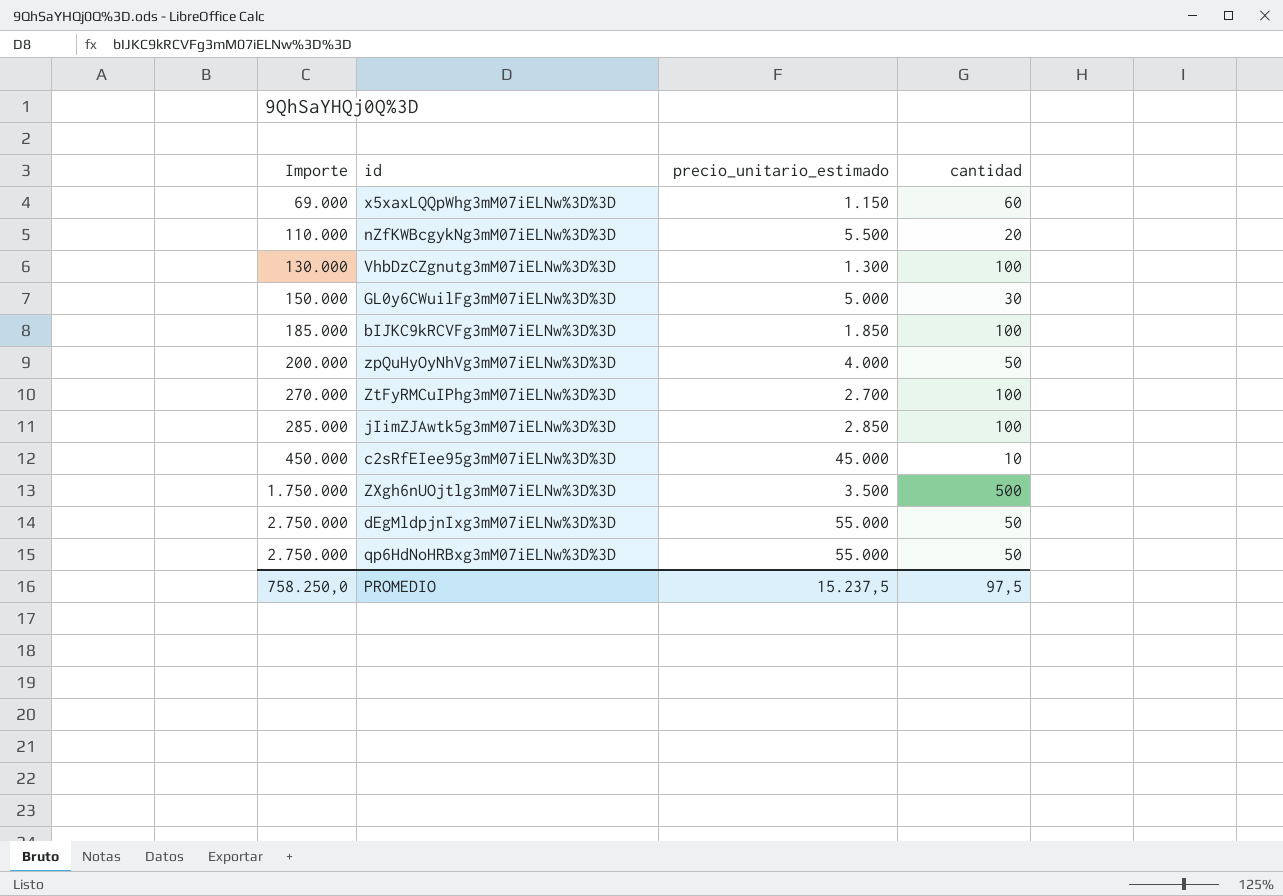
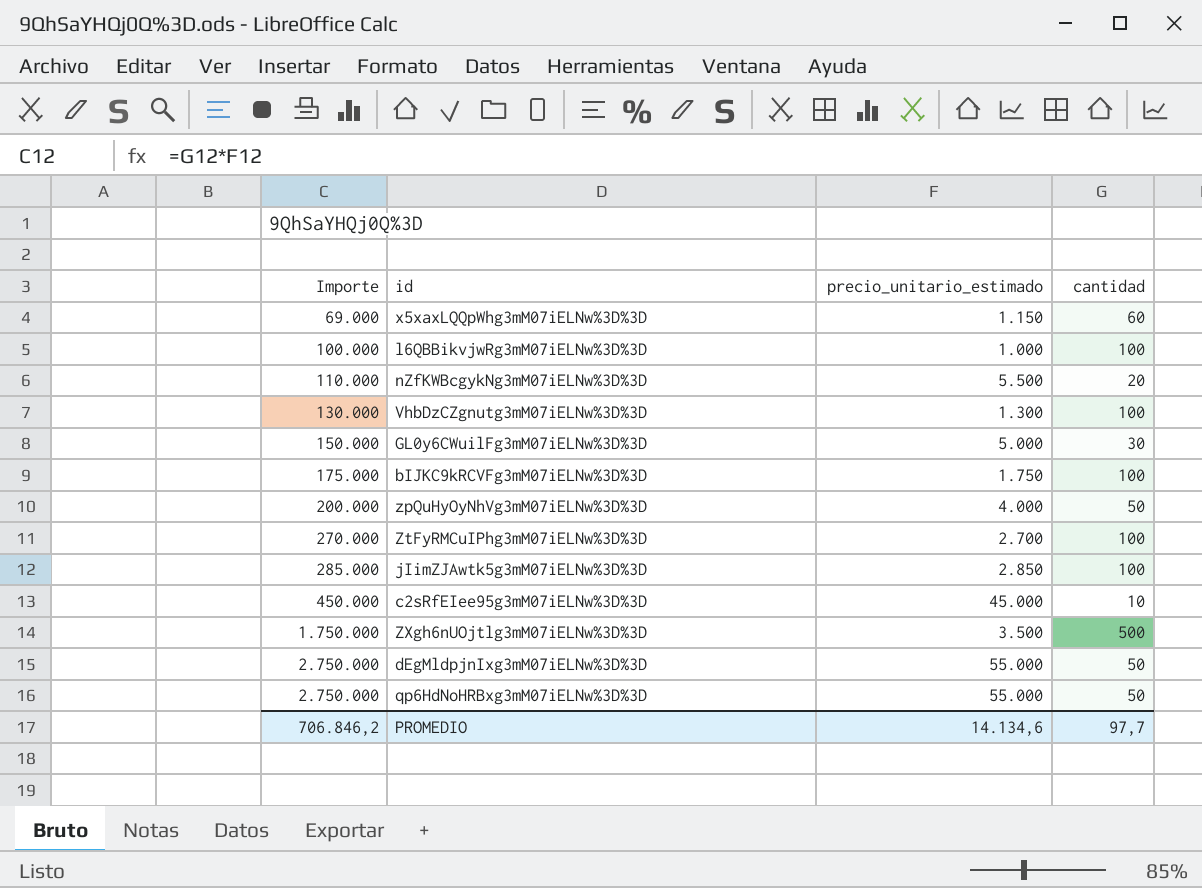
row l6QBBikvjwRg3mM07iELNw%3D%3D: none -> 100.000 | 1.000 | 100
bIJKC9kRCVFg3mM07iELNw%3D%3D | Importe: 185.000 -> 175.000
bIJKC9kRCVFg3mM07iELNw%3D%3D | precio_unitario_estimado: 1.850 -> 1.750
PROMEDIO | Importe: 758.250,0 -> 706.846,2
PROMEDIO | precio_unitario_estimado: 15.237,5 -> 14.134,6
PROMEDIO | cantidad: 97,5 -> 97,7

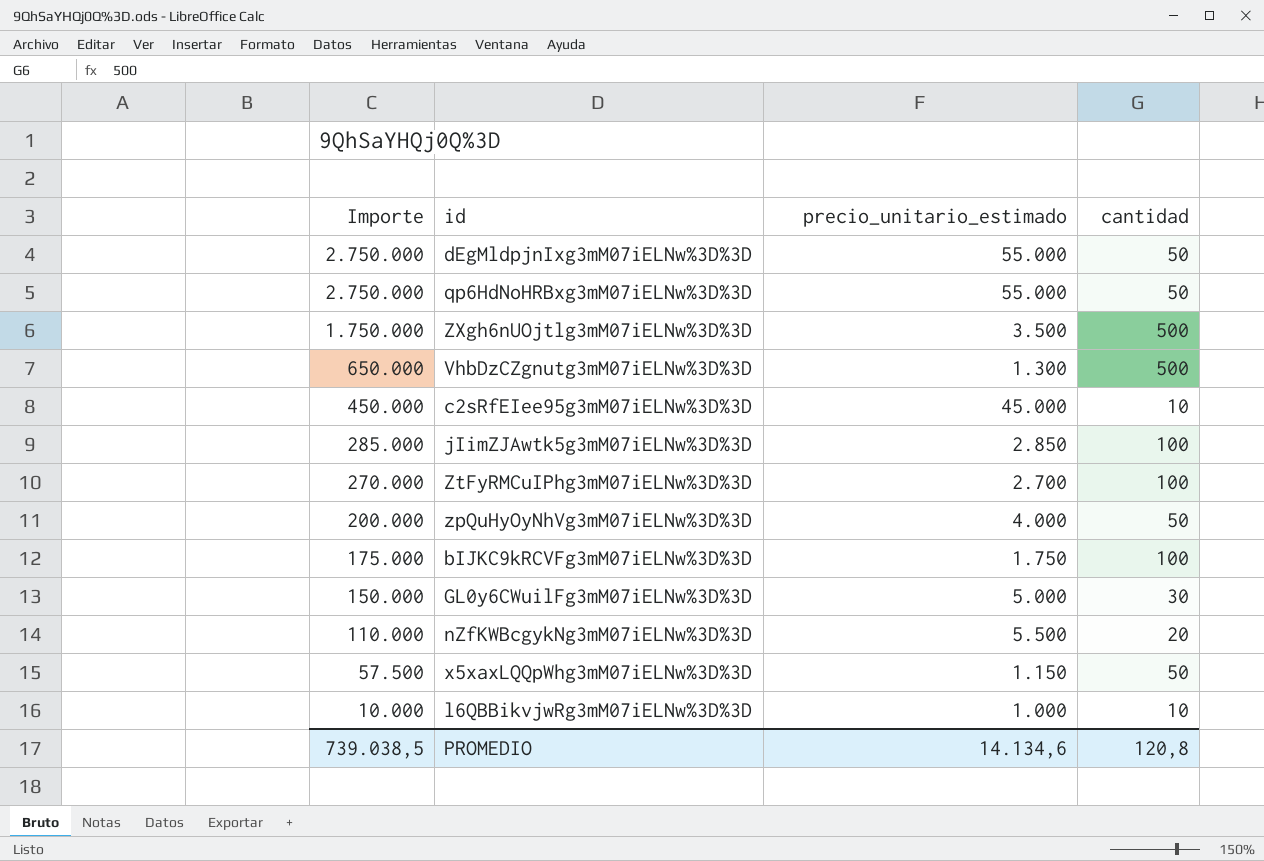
row order: Importe ascending -> Importe descending
VhbDzCZgnutg3mM07iELNw%3D%3D | Importe: 130.000 -> 650.000
VhbDzCZgnutg3mM07iELNw%3D%3D | cantidad: 100 -> 500
x5xaxLQQpWhg3mM07iELNw%3D%3D | Importe: 69.000 -> 57.500
x5xaxLQQpWhg3mM07iELNw%3D%3D | cantidad: 60 -> 50
l6QBBikvjwRg3mM07iELNw%3D%3D | Importe: 100.000 -> 10.000
l6QBBikvjwRg3mM07iELNw%3D%3D | cantidad: 100 -> 10
PROMEDIO | Importe: 706.846,2 -> 739.038,5
PROMEDIO | cantidad: 97,7 -> 120,8

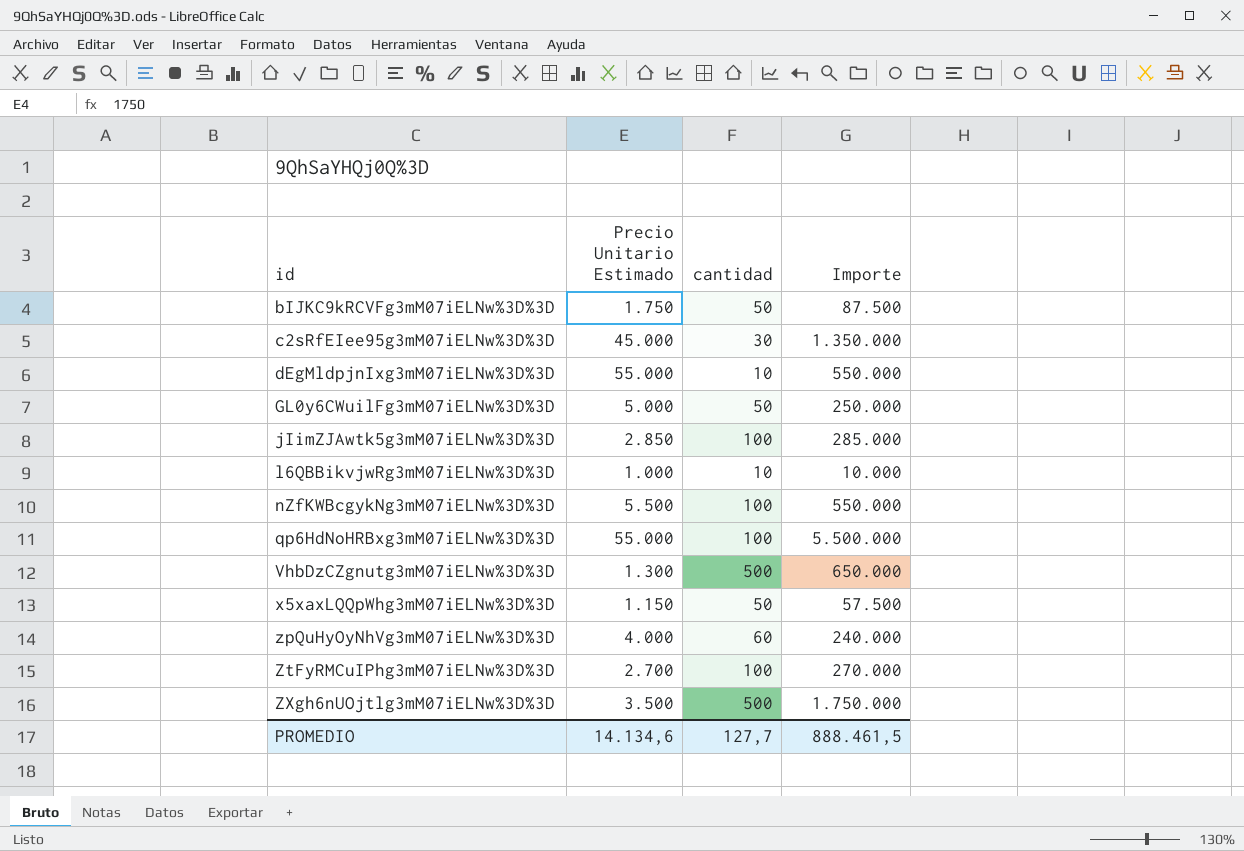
row order: Importe descending -> id ascending
column name: precio_unitario_estimado -> Precio Unitario Estimado
column Importe | position: 1 -> 4
bIJKC9kRCVFg3mM07iELNw%3D%3D | cantidad: 100 -> 50
bIJKC9kRCVFg3mM07iELNw%3D%3D | Importe: 175.000 -> 87.500
c2sRfEIee95g3mM07iELNw%3D%3D | cantidad: 10 -> 30
c2sRfEIee95g3mM07iELNw%3D%3D | Importe: 450.000 -> 1.350.000
dEgMldpjnIxg3mM07iELNw%3D%3D | cantidad: 50 -> 10
dEgMldpjnIxg3mM07iELNw%3D%3D | Importe: 2.750.000 -> 550.000
GL0y6CWuilFg3mM07iELNw%3D%3D | cantidad: 30 -> 50
GL0y6CWuilFg3mM07iELNw%3D%3D | Importe: 150.000 -> 250.000
nZfKWBcgykNg3mM07iELNw%3D%3D | cantidad: 20 -> 100
nZfKWBcgykNg3mM07iELNw%3D%3D | Importe: 110.000 -> 550.000
qp6HdNoHRBxg3mM07iELNw%3D%3D | cantidad: 50 -> 100
qp6HdNoHRBxg3mM07iELNw%3D%3D | Importe: 2.750.000 -> 5.500.000
zpQuHyOyNhVg3mM07iELNw%3D%3D | cantidad: 50 -> 60
zpQuHyOyNhVg3mM07iELNw%3D%3D | Importe: 200.000 -> 240.000
PROMEDIO | cantidad: 120,8 -> 127,7
PROMEDIO | Importe: 739.038,5 -> 888.461,5

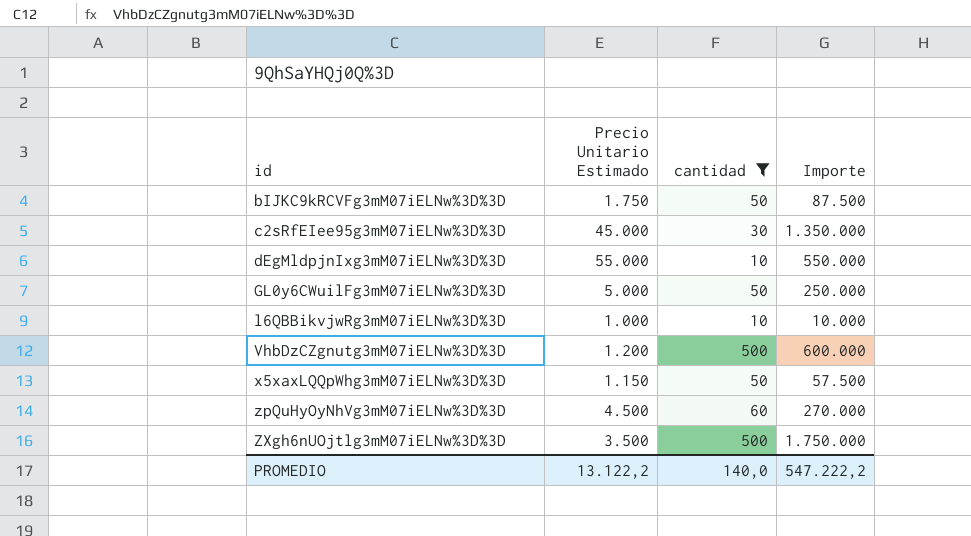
filter: none -> cantidad != 100
VhbDzCZgnutg3mM07iELNw%3D%3D | Precio Unitario Estimado: 1.300 -> 1.200
VhbDzCZgnutg3mM07iELNw%3D%3D | Importe: 650.000 -> 600.000
zpQuHyOyNhVg3mM07iELNw%3D%3D | Precio Unitario Estimado: 4.000 -> 4.500
zpQuHyOyNhVg3mM07iELNw%3D%3D | Importe: 240.000 -> 270.000
PROMEDIO | Precio Unitario Estimado: 14.134,6 -> 13.122,2
PROMEDIO | cantidad: 127,7 -> 140,0
PROMEDIO | Importe: 888.461,5 -> 547.222,2

